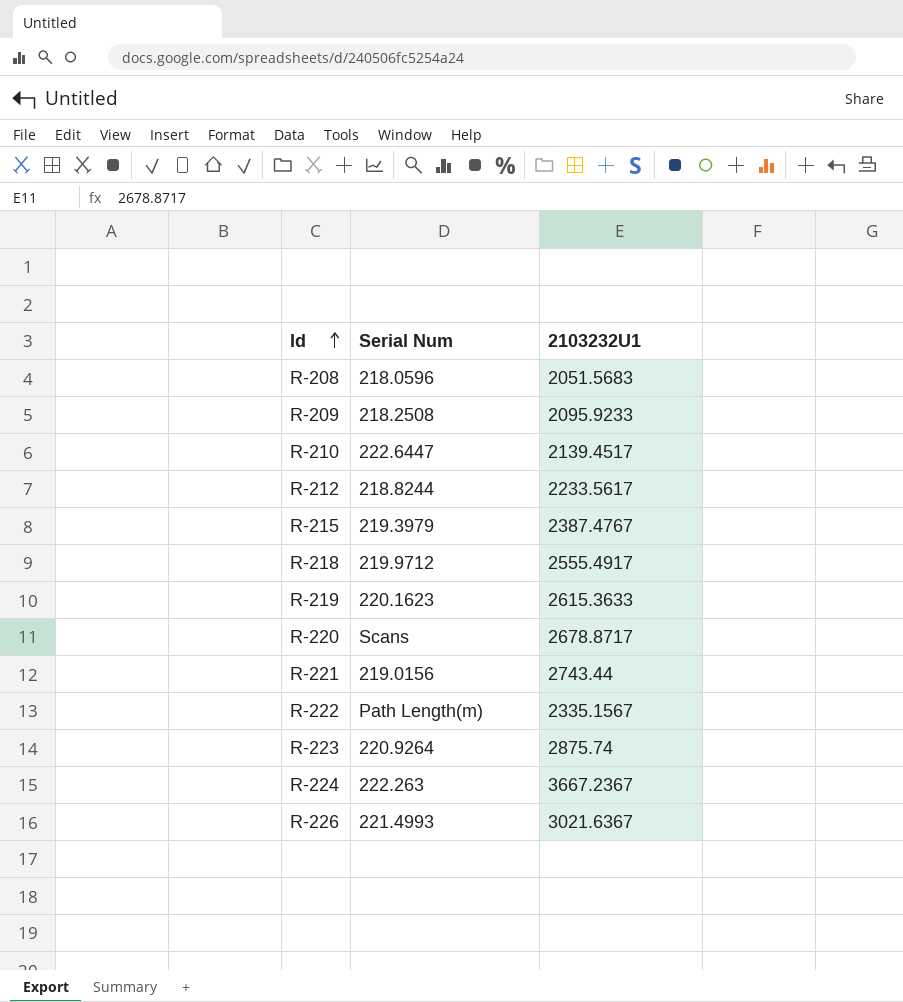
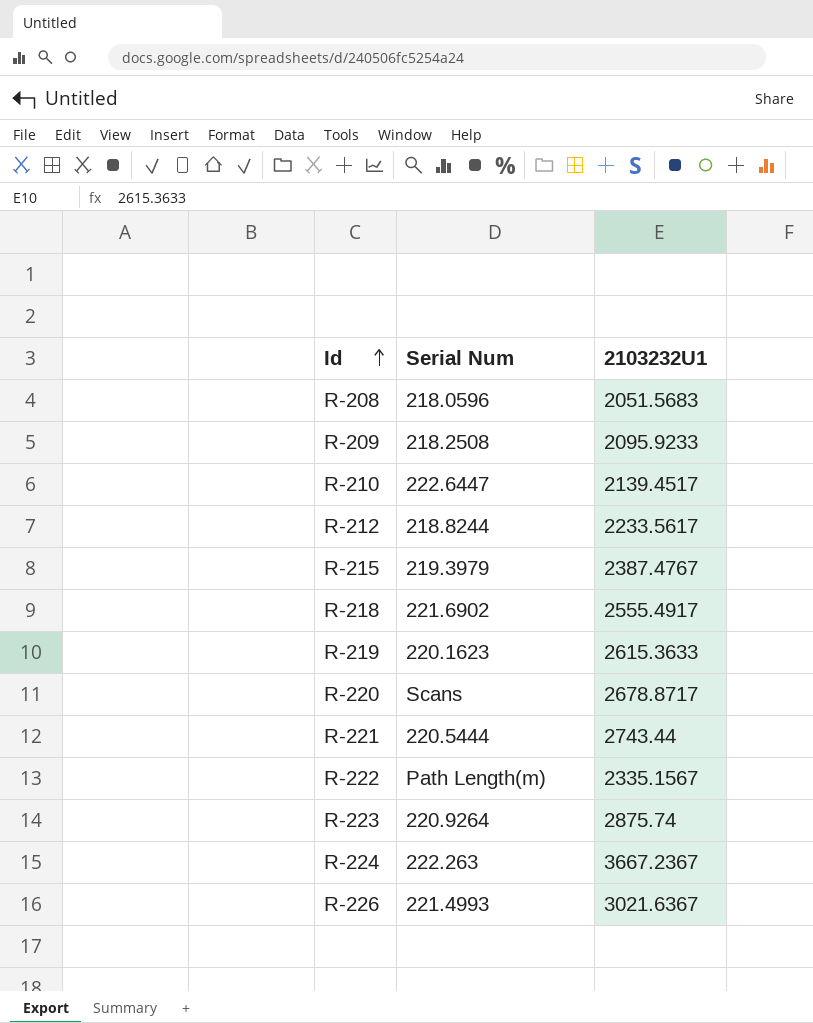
R-218 | Serial Num: 219.9712 -> 221.6902
R-221 | Serial Num: 219.0156 -> 220.5444

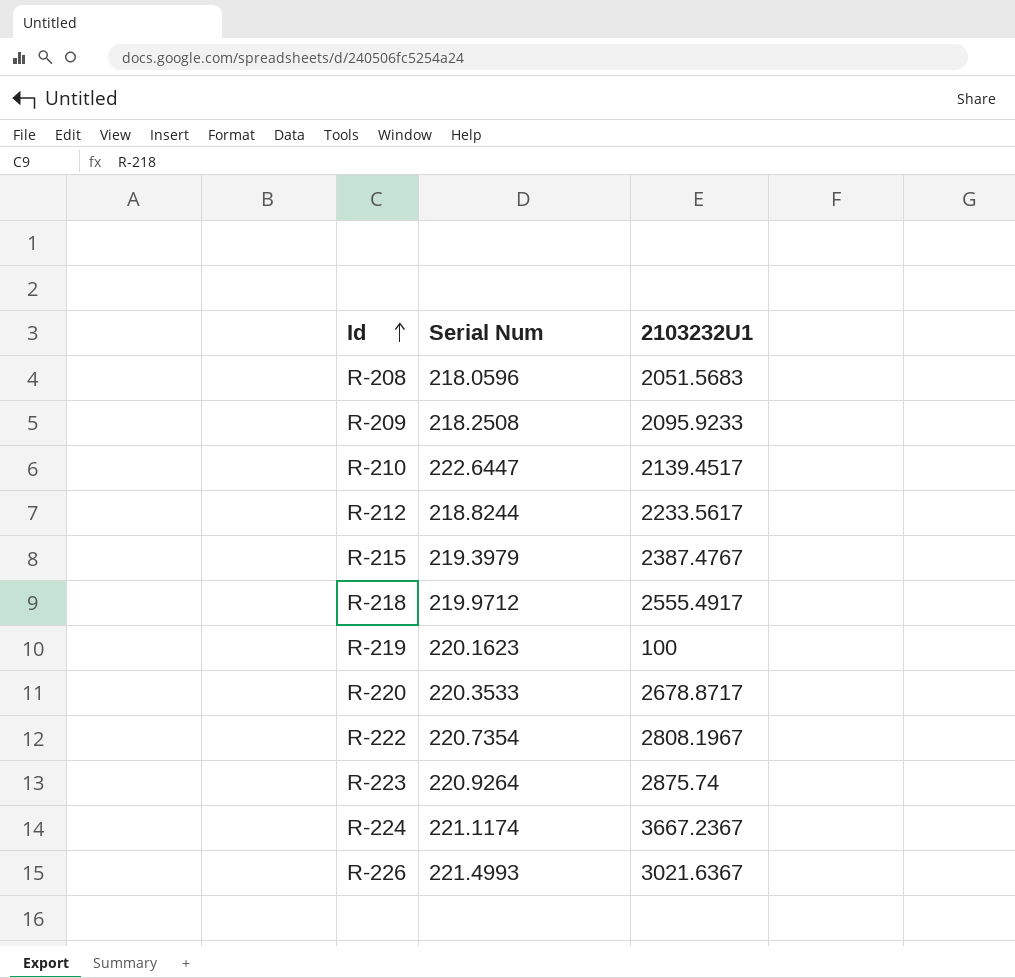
row R-221: 220.5444 | 2743.44 -> none
R-218 | Serial Num: 221.6902 -> 219.9712
R-219 | 2103232U1: 2615.3633 -> 100
R-220 | Serial Num: Scans -> 220.3533
R-222 | Serial Num: Path Length(m) -> 220.7354
R-222 | 2103232U1: 2335.1567 -> 2808.1967
R-224 | Serial Num: 222.263 -> 221.1174

